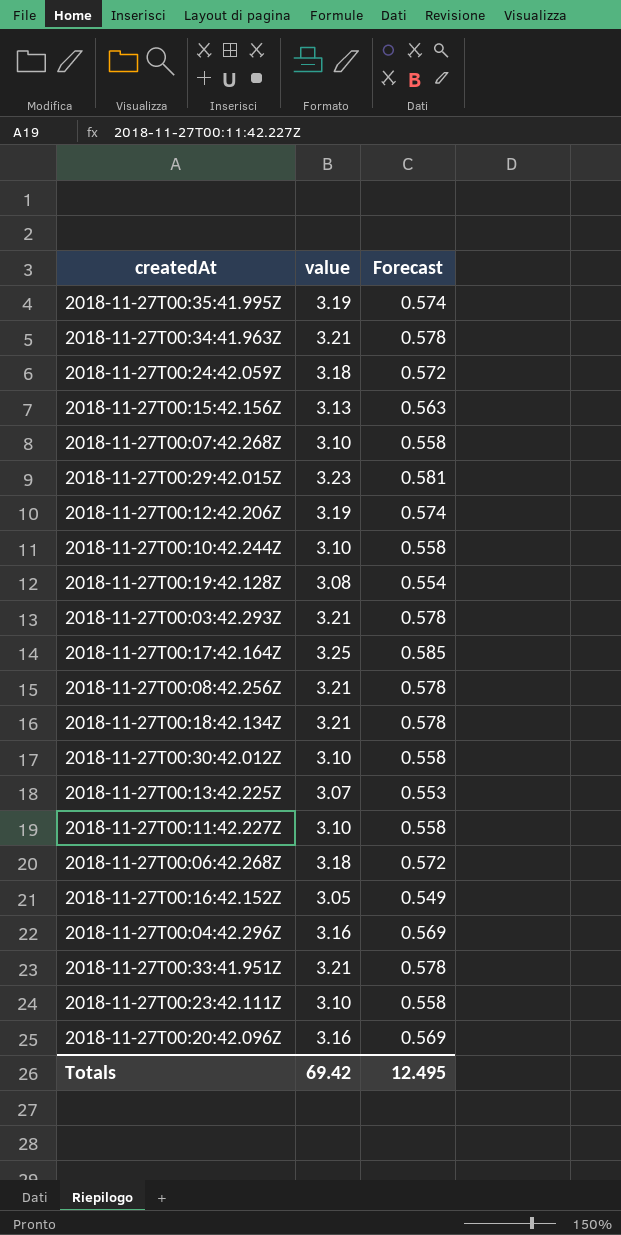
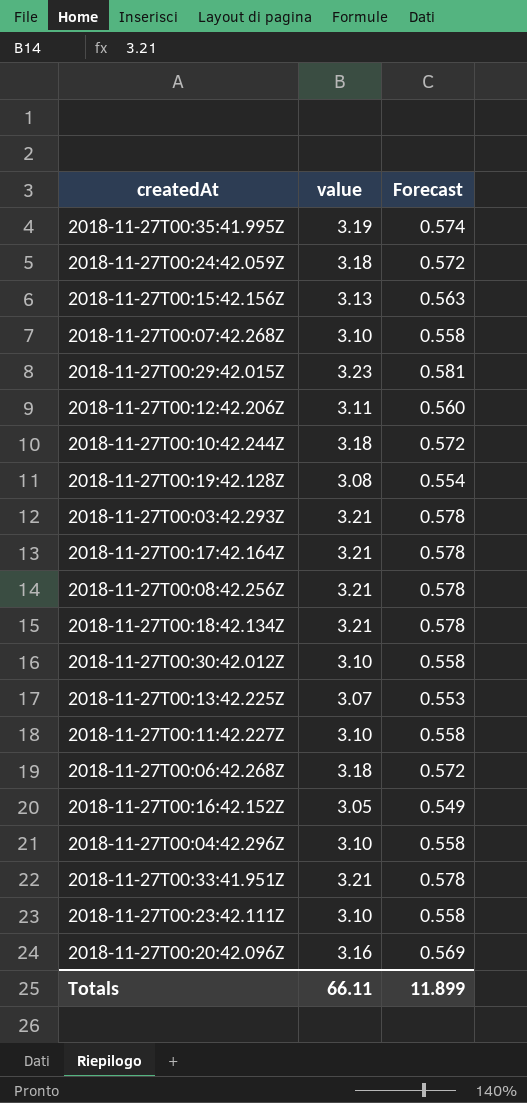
row 2018-11-27T00:34:41.963Z: 3.21 | 0.578 -> none
2018-11-27T00:12:42.206Z | value: 3.19 -> 3.11
2018-11-27T00:12:42.206Z | Forecast: 0.574 -> 0.560
2018-11-27T00:10:42.244Z | value: 3.10 -> 3.18
2018-11-27T00:10:42.244Z | Forecast: 0.558 -> 0.572
2018-11-27T00:17:42.164Z | value: 3.25 -> 3.21
2018-11-27T00:17:42.164Z | Forecast: 0.585 -> 0.578
2018-11-27T00:04:42.296Z | value: 3.16 -> 3.10
2018-11-27T00:04:42.296Z | Forecast: 0.569 -> 0.558
Totals | value: 69.42 -> 66.11
Totals | Forecast: 12.495 -> 11.899

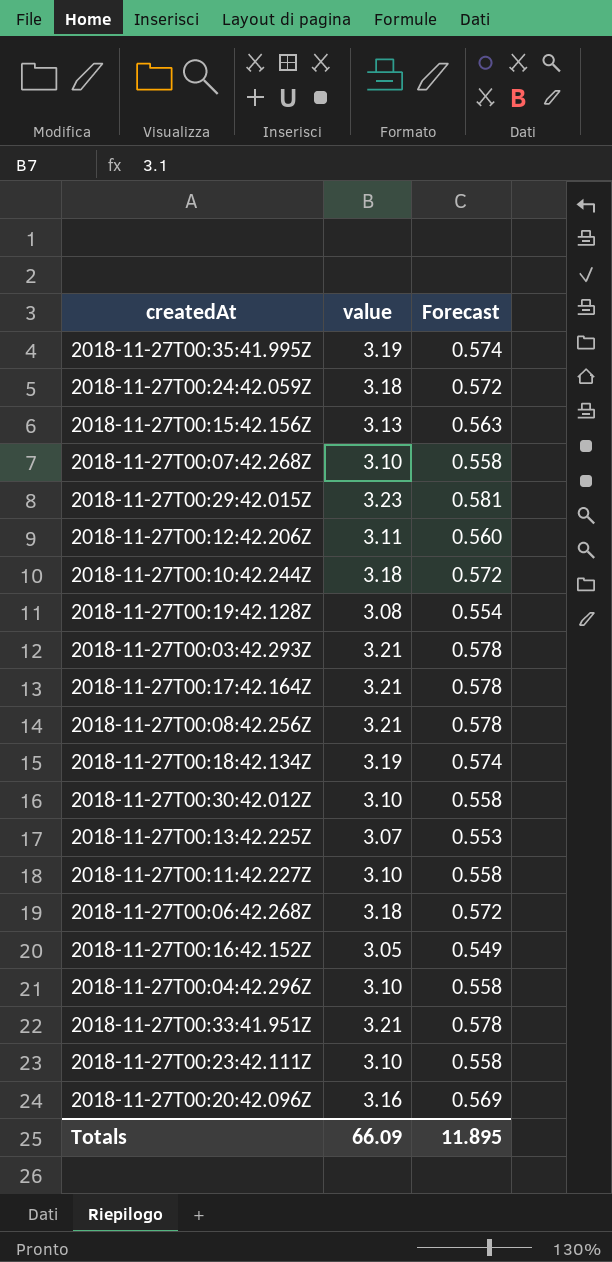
2018-11-27T00:18:42.134Z | value: 3.21 -> 3.19
2018-11-27T00:18:42.134Z | Forecast: 0.578 -> 0.574
Totals | value: 66.11 -> 66.09
Totals | Forecast: 11.899 -> 11.895

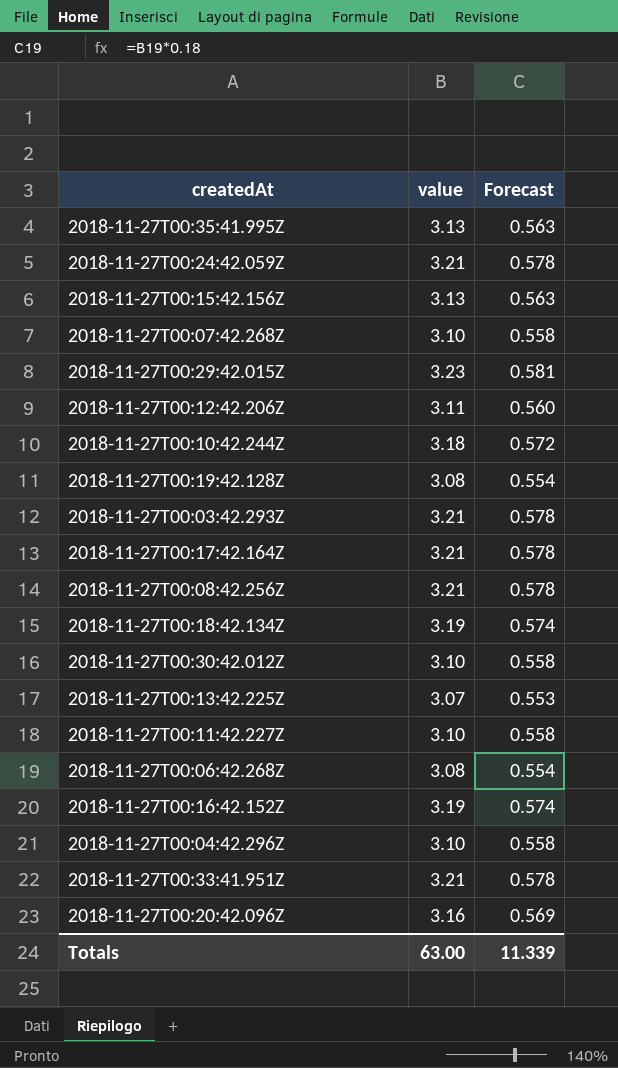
row 2018-11-27T00:23:42.111Z: 3.10 | 0.558 -> none
2018-11-27T00:35:41.995Z | value: 3.19 -> 3.13
2018-11-27T00:35:41.995Z | Forecast: 0.574 -> 0.563
2018-11-27T00:24:42.059Z | value: 3.18 -> 3.21
2018-11-27T00:24:42.059Z | Forecast: 0.572 -> 0.578
2018-11-27T00:06:42.268Z | value: 3.18 -> 3.08
2018-11-27T00:06:42.268Z | Forecast: 0.572 -> 0.554
2018-11-27T00:16:42.152Z | value: 3.05 -> 3.19
2018-11-27T00:16:42.152Z | Forecast: 0.549 -> 0.574
Totals | value: 66.09 -> 63.00
Totals | Forecast: 11.895 -> 11.339

